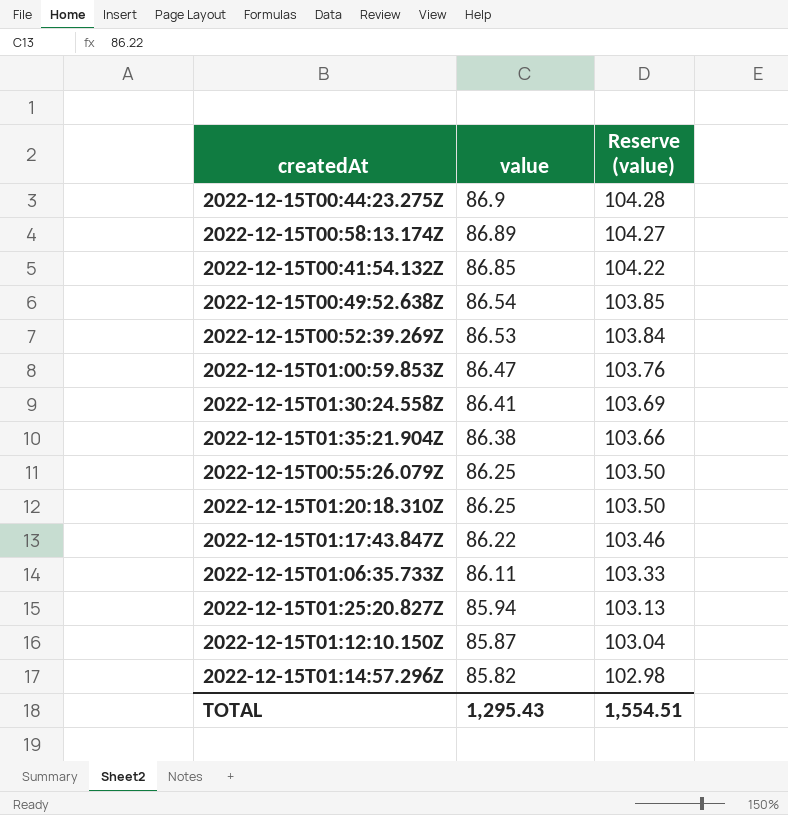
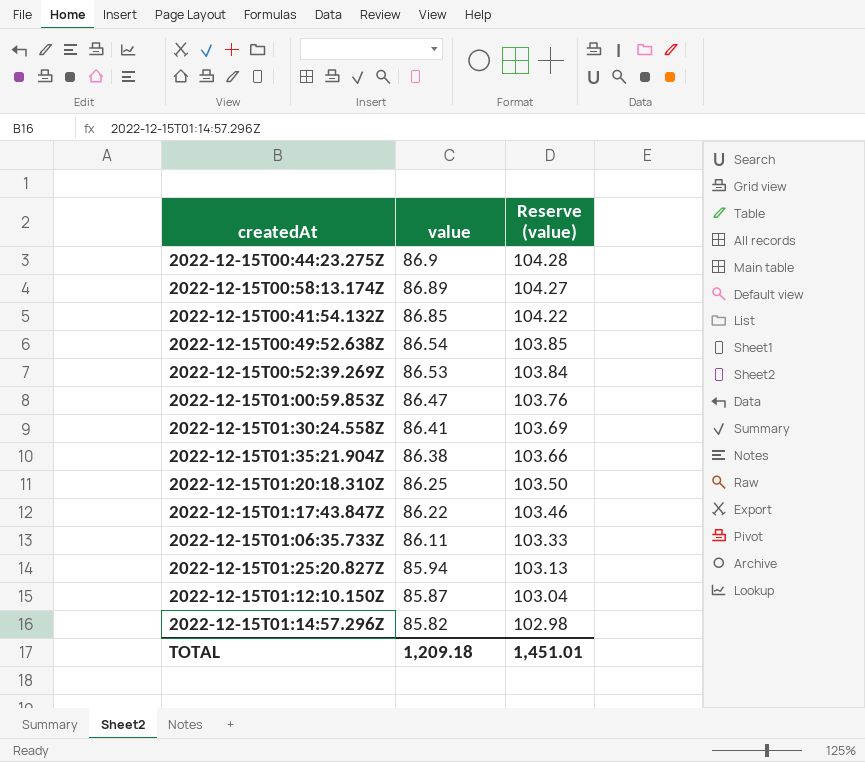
row 2022-12-15T00:55:26.079Z: 86.25 | 103.50 -> none
TOTAL | value: 1,295.43 -> 1,209.18
TOTAL | Reserve (value): 1,554.51 -> 1,451.01

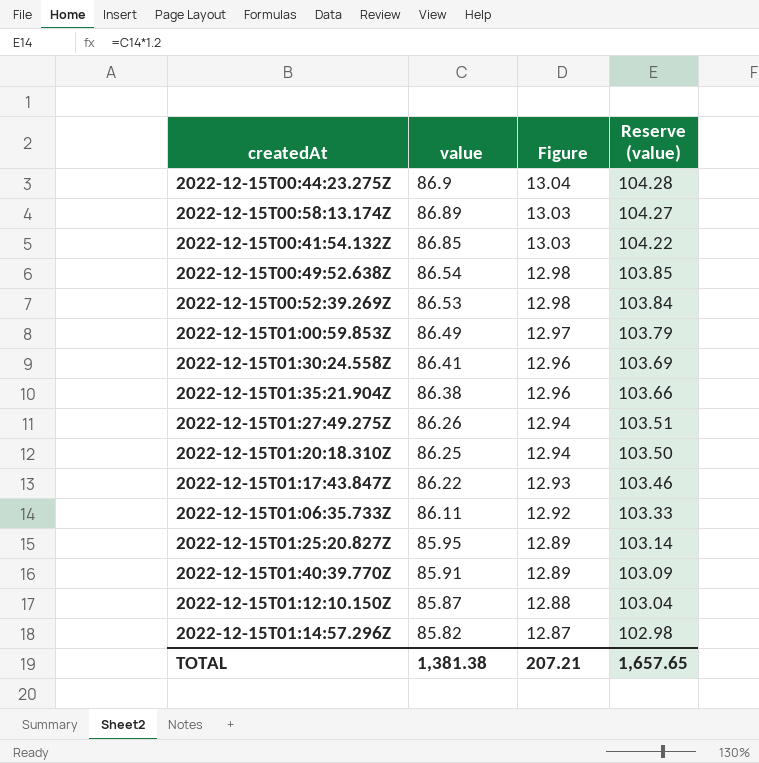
column Figure | formula: none -> [value] * 0.15
2022-12-15T01:00:59.853Z | value: 86.47 -> 86.49
2022-12-15T01:00:59.853Z | Reserve (value): 103.76 -> 103.79
row 2022-12-15T01:27:49.275Z: none -> 86.26 | 12.94 | 103.51
2022-12-15T01:25:20.827Z | value: 85.94 -> 85.95
2022-12-15T01:25:20.827Z | Reserve (value): 103.13 -> 103.14
row 2022-12-15T01:40:39.770Z: none -> 85.91 | 12.89 | 103.09
TOTAL | value: 1,209.18 -> 1,381.38
TOTAL | Reserve (value): 1,451.01 -> 1,657.65

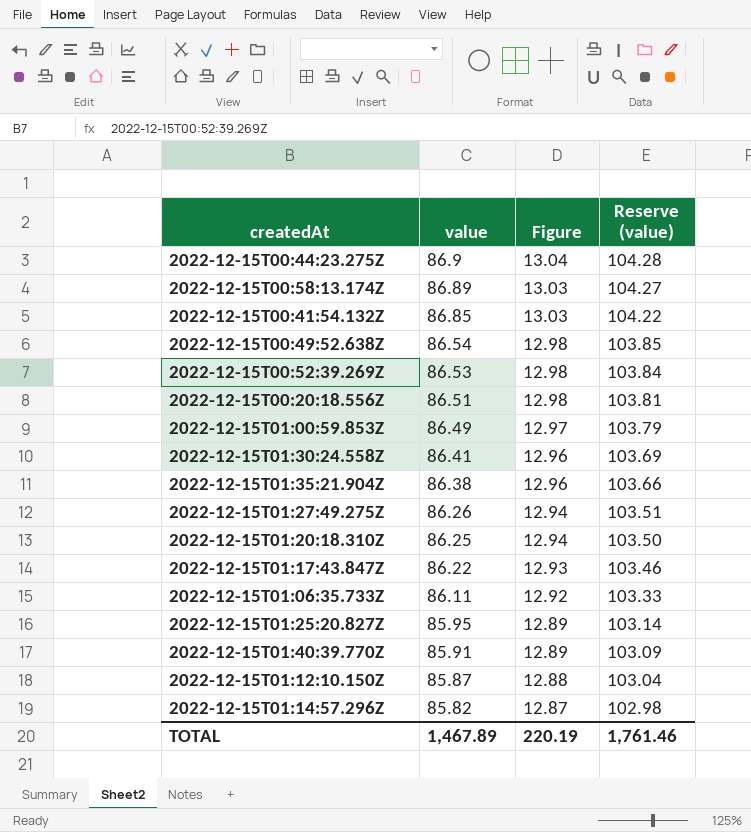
row 2022-12-15T00:20:18.556Z: none -> 86.51 | 12.98 | 103.81
TOTAL | value: 1,381.38 -> 1,467.89
TOTAL | Figure: 207.21 -> 220.19
TOTAL | Reserve (value): 1,657.65 -> 1,761.46

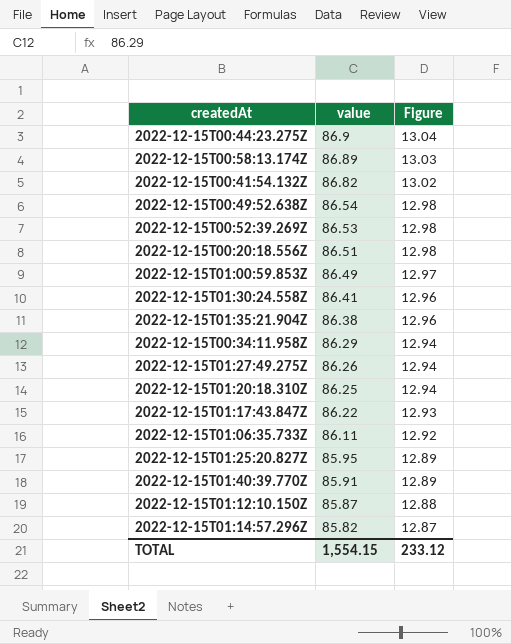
column Reserve (value) | formula: [value] * 1.2 -> none
2022-12-15T00:41:54.132Z | value: 86.85 -> 86.82
2022-12-15T00:41:54.132Z | Figure: 13.03 -> 13.02
row 2022-12-15T00:34:11.958Z: none -> 86.29 | 12.94
TOTAL | value: 1,467.89 -> 1,554.15
TOTAL | Figure: 220.19 -> 233.12

